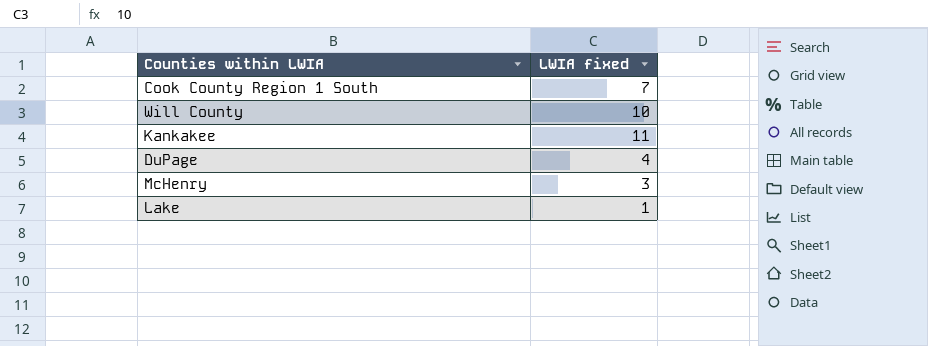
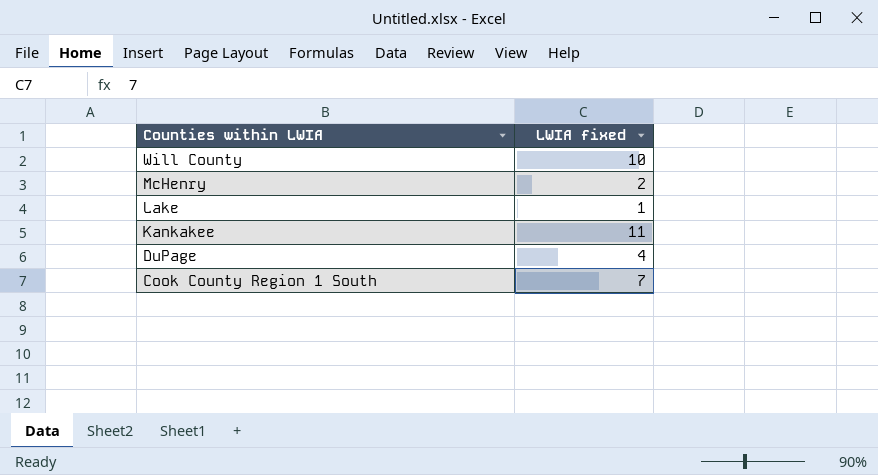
row order: none -> Counties within LWIA descending
McHenry | LWIA fixed: 3 -> 2

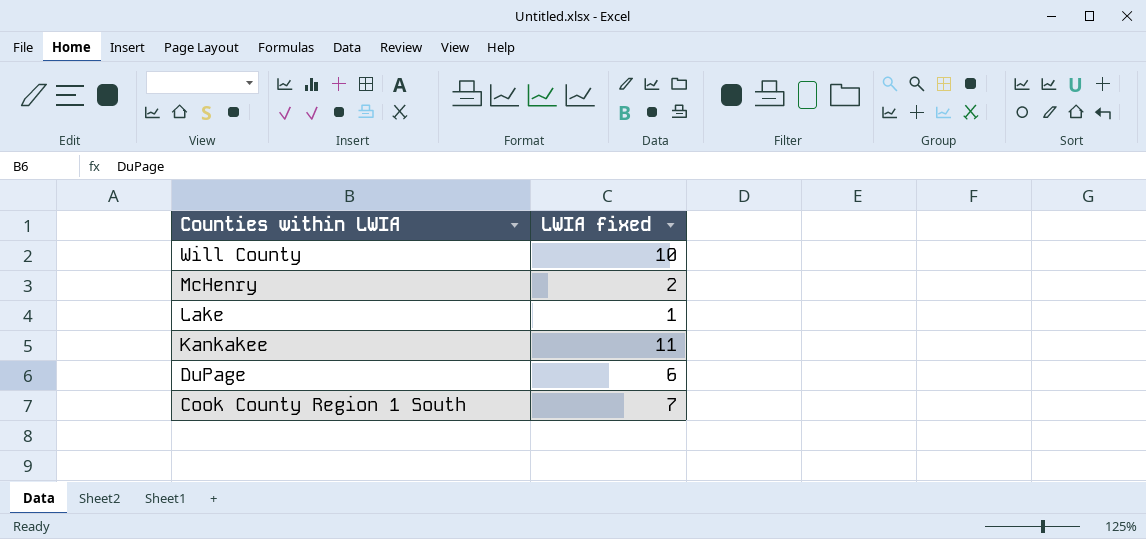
DuPage | LWIA fixed: 4 -> 6

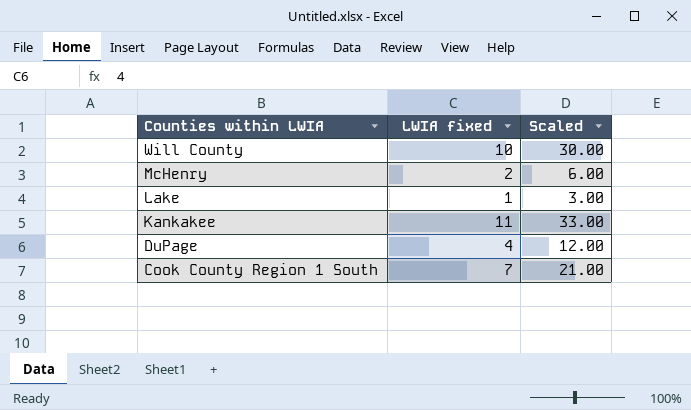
column Scaled | formula: none -> [LWIA fixed] * 3
DuPage | LWIA fixed: 6 -> 4

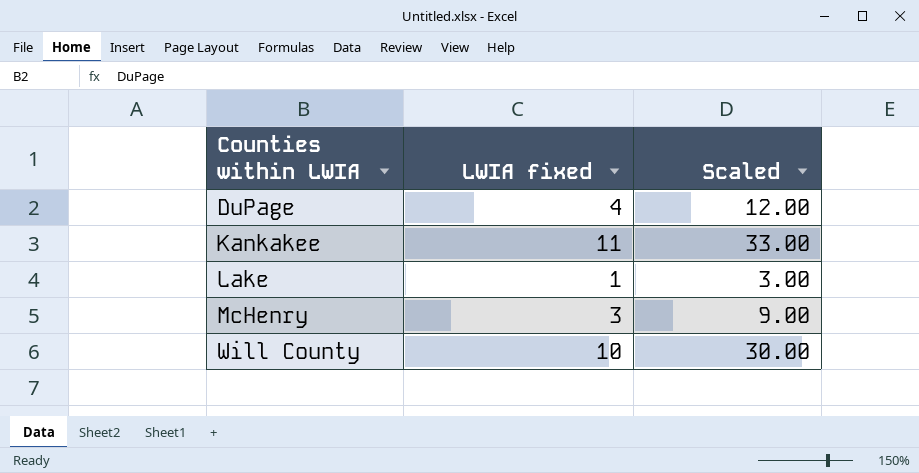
row order: Counties within LWIA descending -> Counties within LWIA ascending
row Cook County Region 1 South: 7 | 21.00 -> none
McHenry | LWIA fixed: 2 -> 3
McHenry | Scaled: 6.00 -> 9.00

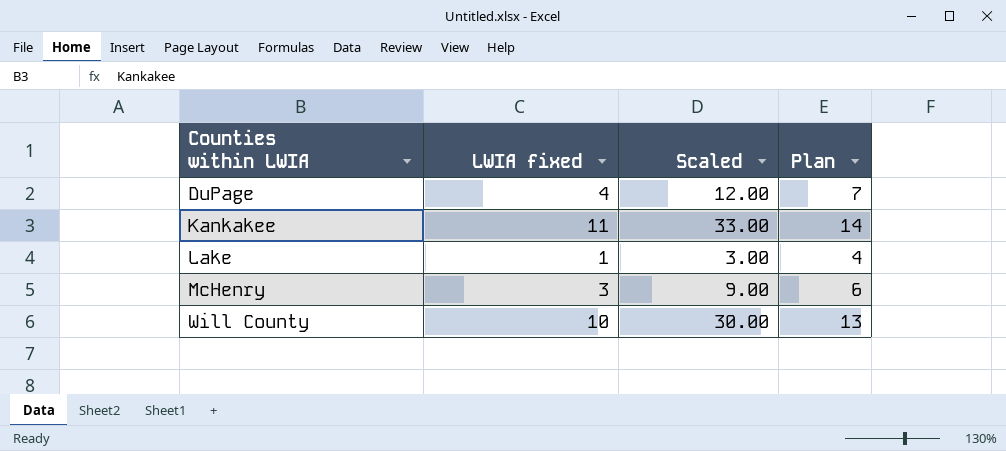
column Plan | formula: none -> [LWIA fixed] + 3

